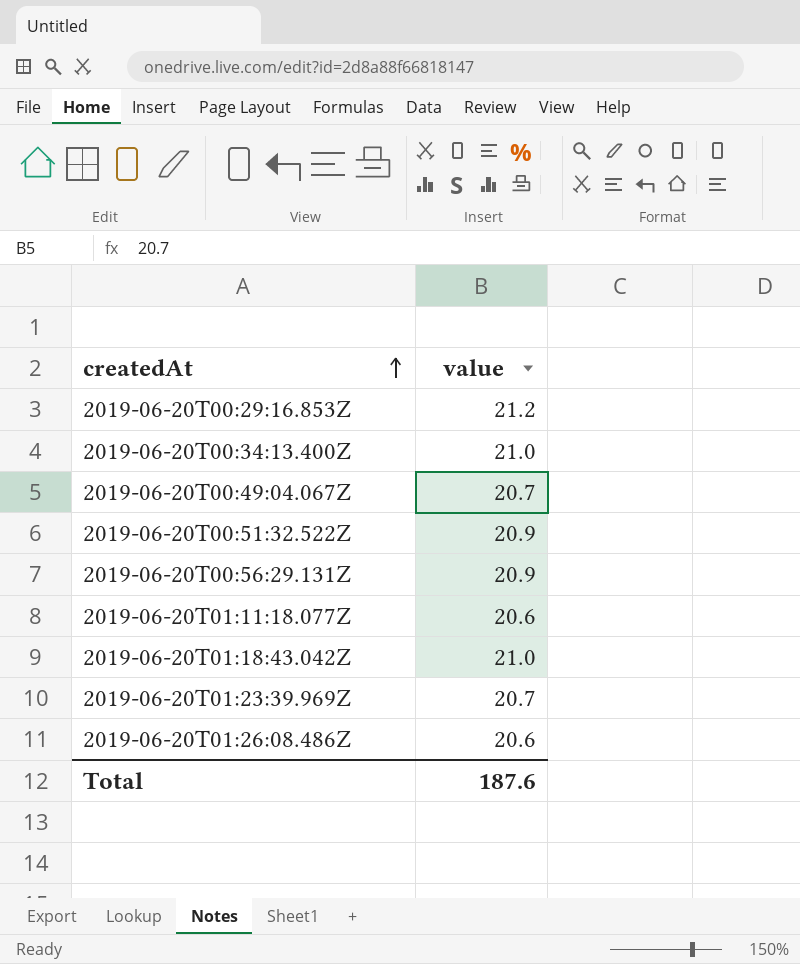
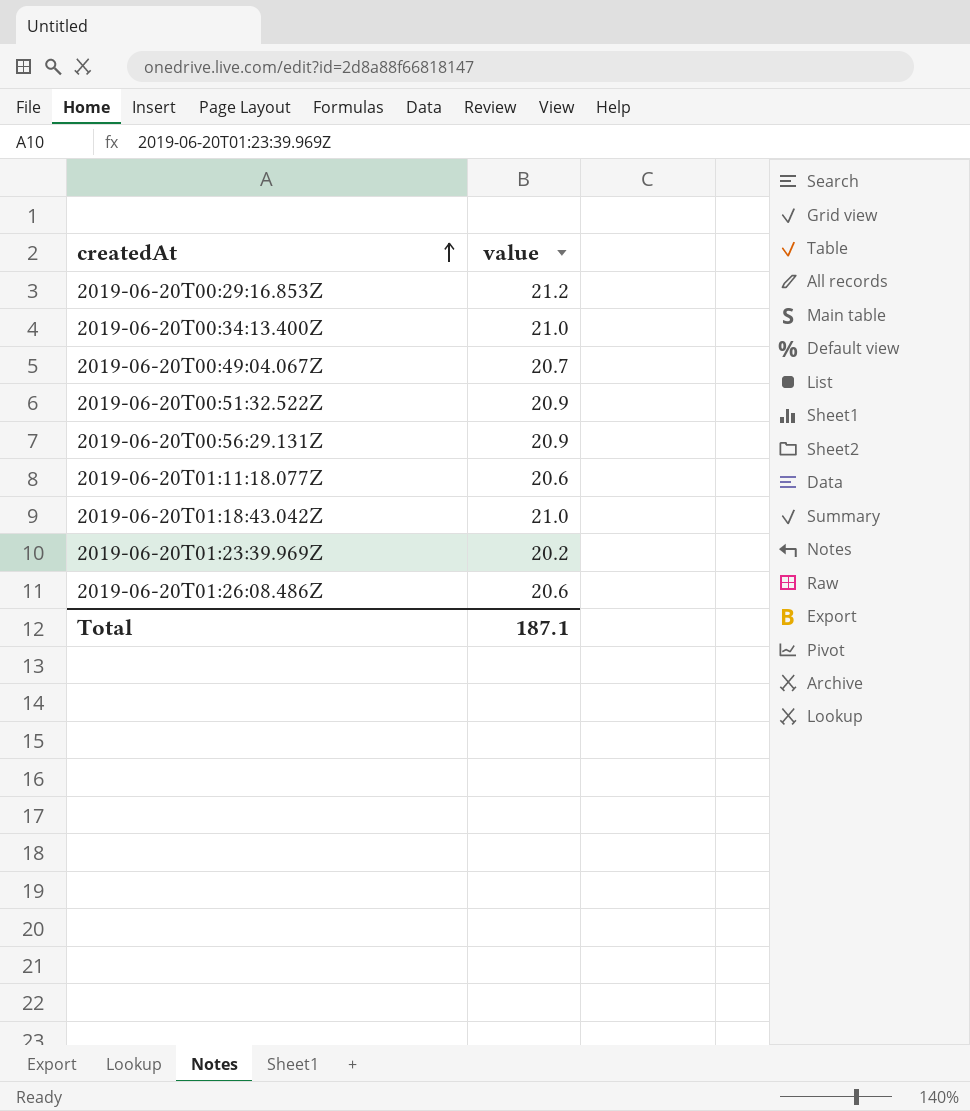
2019-06-20T01:23:39.969Z | value: 20.7 -> 20.2
Total | value: 187.6 -> 187.1

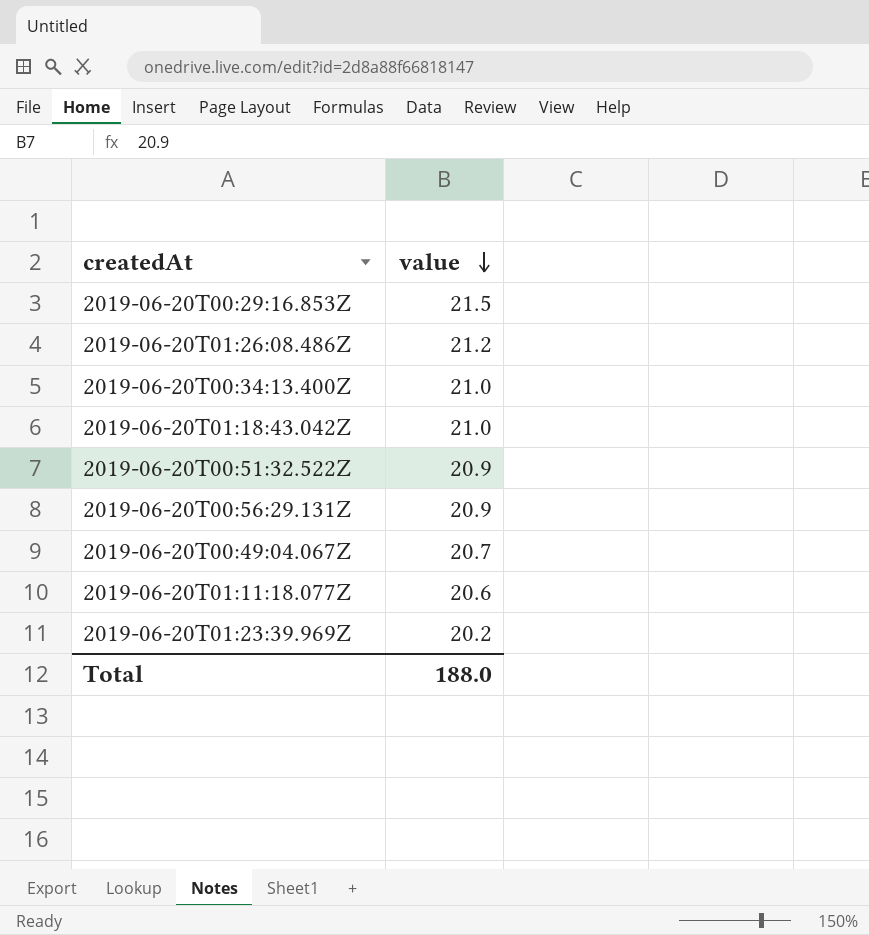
row order: createdAt ascending -> value descending
2019-06-20T00:29:16.853Z | value: 21.2 -> 21.5
2019-06-20T01:26:08.486Z | value: 20.6 -> 21.2
Total | value: 187.1 -> 188.0

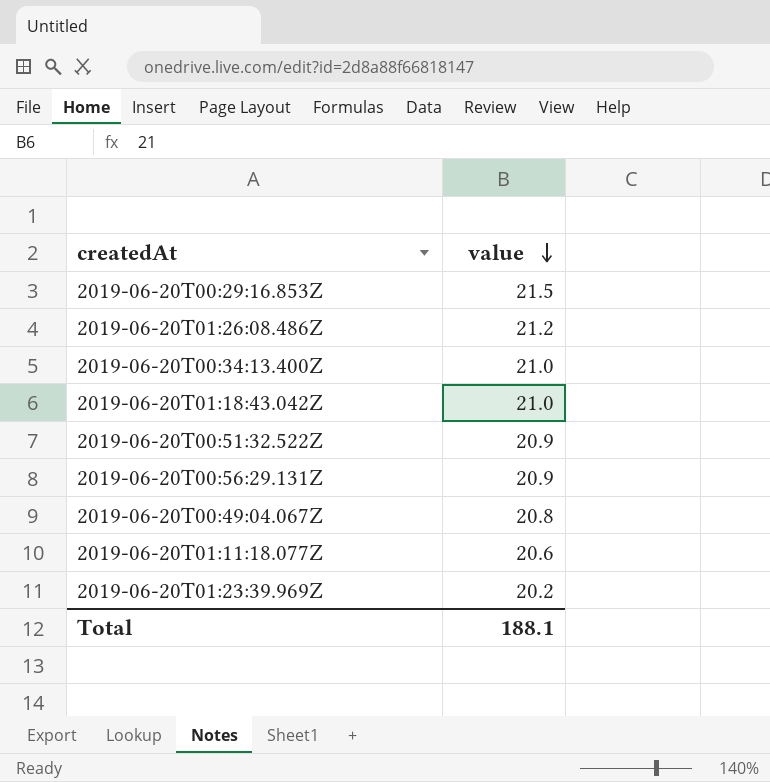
2019-06-20T00:49:04.067Z | value: 20.7 -> 20.8
Total | value: 188.0 -> 188.1

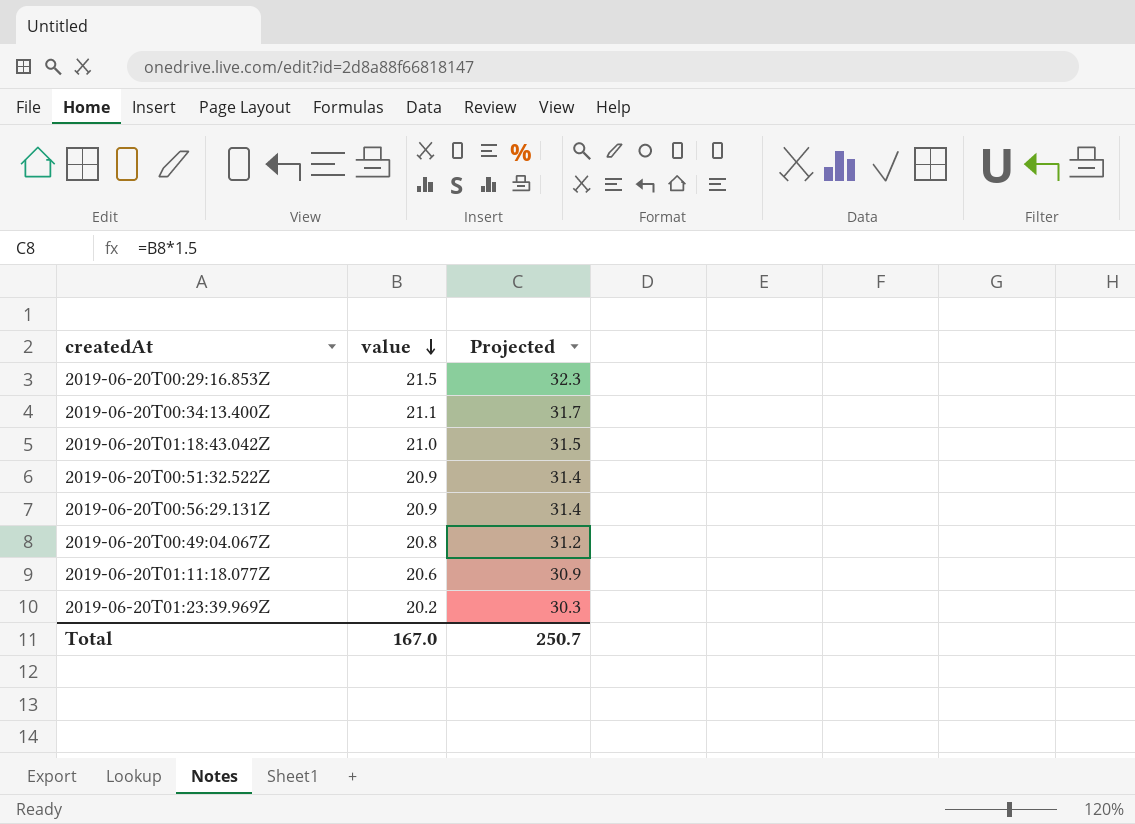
column Projected | formula: none -> [value] * 1.5
row 2019-06-20T01:26:08.486Z: 21.2 -> none
2019-06-20T00:34:13.400Z | value: 21.0 -> 21.1
Total | value: 188.1 -> 167.0

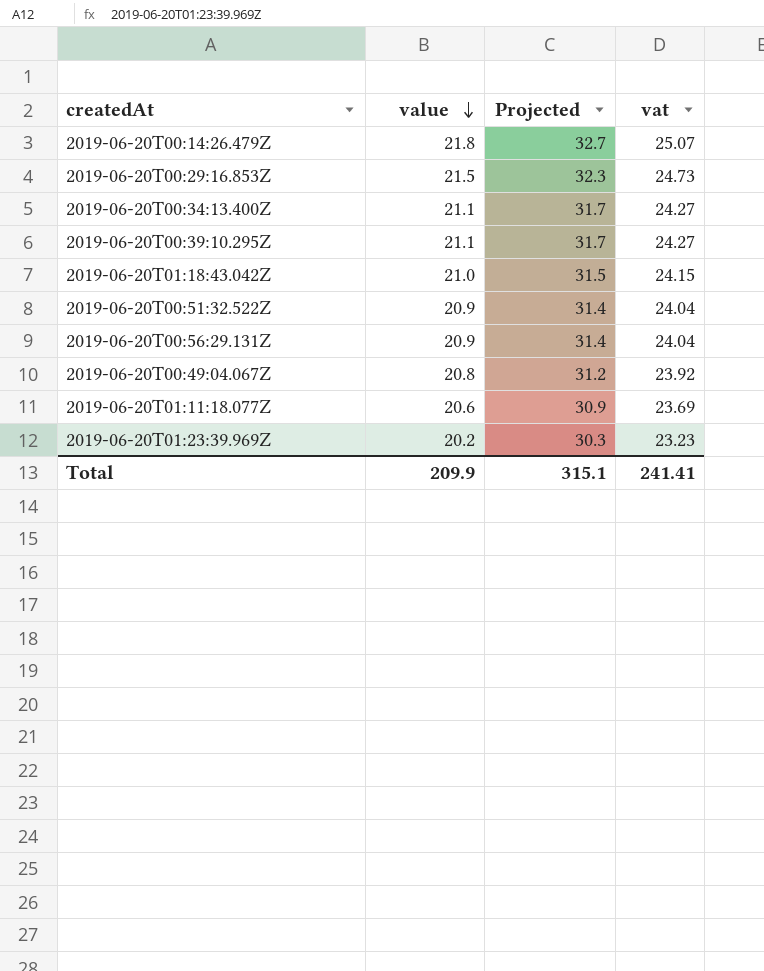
column vat | formula: none -> [value] * 1.15
row 2019-06-20T00:14:26.479Z: none -> 21.8 | 32.7 | 25.07
row 2019-06-20T00:39:10.295Z: none -> 21.1 | 31.7 | 24.27
Total | value: 167.0 -> 209.9
Total | Projected: 250.7 -> 315.1

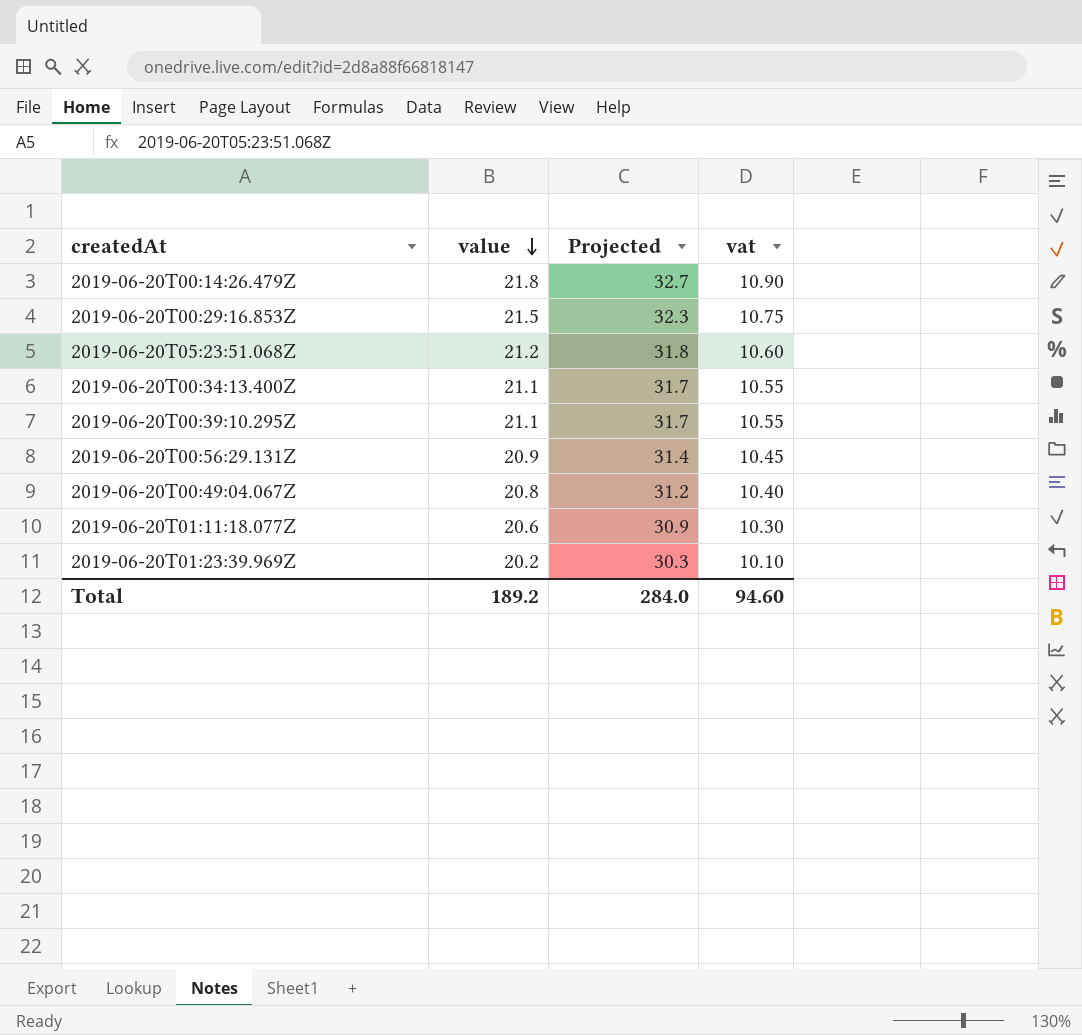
column vat | formula: [value] * 1.15 -> [value] * 0.5
row 2019-06-20T01:18:43.042Z: 21.0 | 31.5 | 24.15 -> none
row 2019-06-20T00:51:32.522Z: 20.9 | 31.4 | 24.04 -> none
row 2019-06-20T05:23:51.068Z: none -> 21.2 | 31.8 | 10.60
Total | value: 209.9 -> 189.2
Total | Projected: 315.1 -> 284.0
Total | vat: 241.41 -> 94.60

